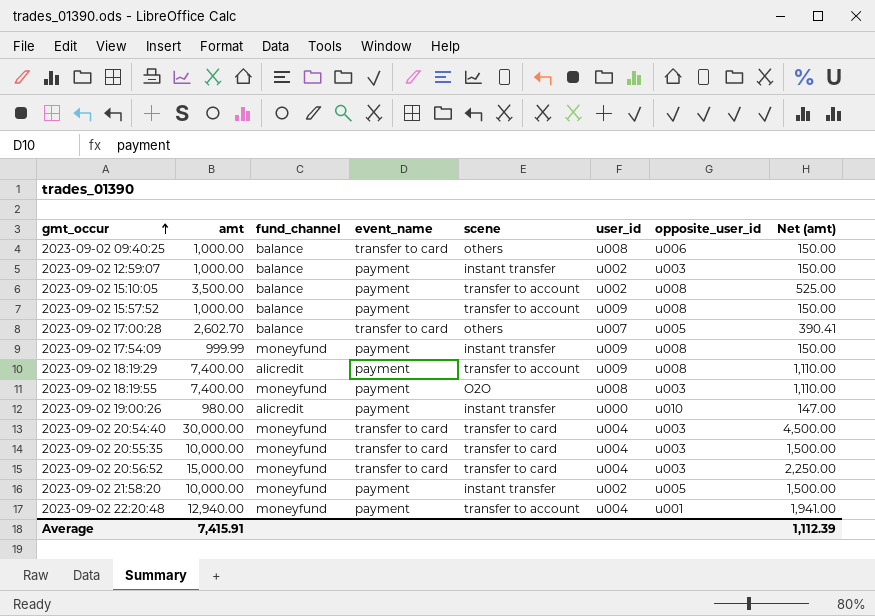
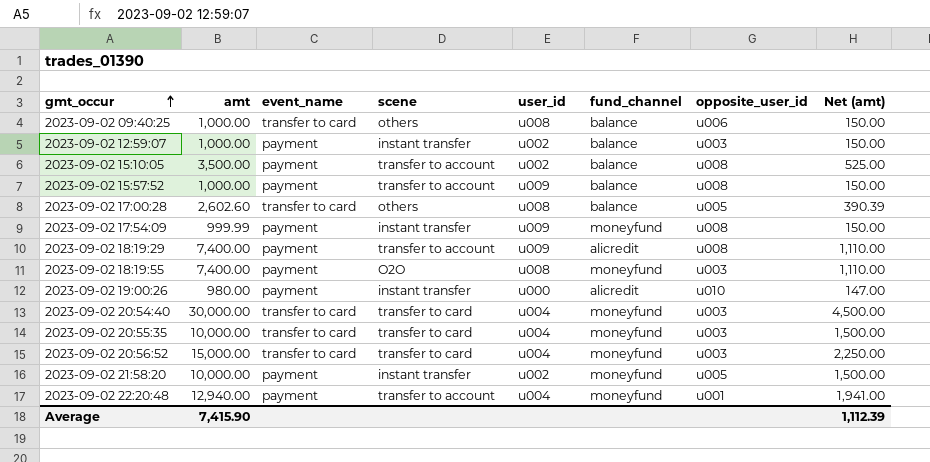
column fund_channel | position: 3 -> 6
2023-09-02 17:00:28 | amt: 2,602.70 -> 2,602.60
2023-09-02 17:00:28 | user_id: u007 -> u008
2023-09-02 17:00:28 | Net (amt): 390.41 -> 390.39
Average | amt: 7,415.91 -> 7,415.90

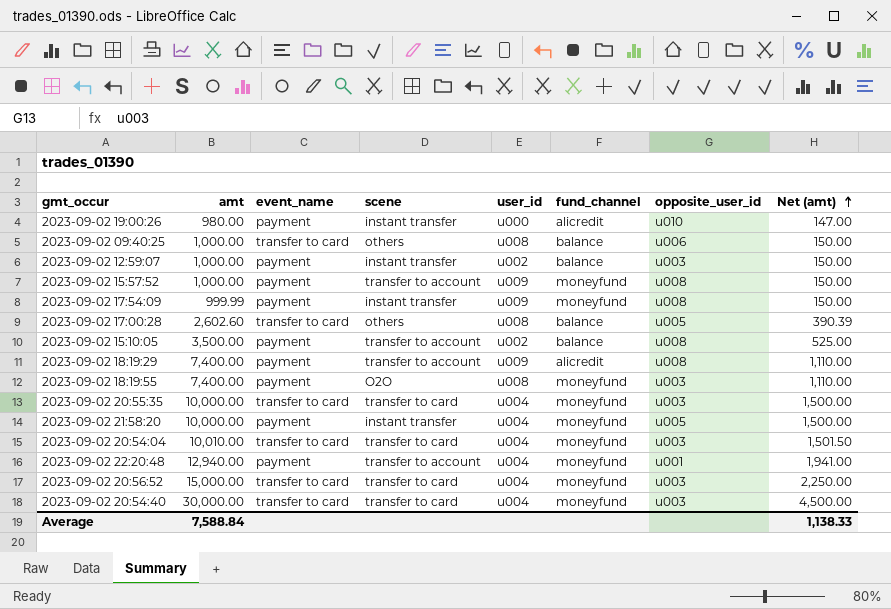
row order: gmt_occur ascending -> Net (amt) ascending
2023-09-02 15:57:52 | fund_channel: balance -> moneyfund
2023-09-02 21:58:20 | user_id: u002 -> u004
row 2023-09-02 20:54:04: none -> 10,010.00 | transfer to card | transfer to card | u004 | moneyfund | u003 | 1,501.50
Average | amt: 7,415.90 -> 7,588.84
Average | Net (amt): 1,112.39 -> 1,138.33

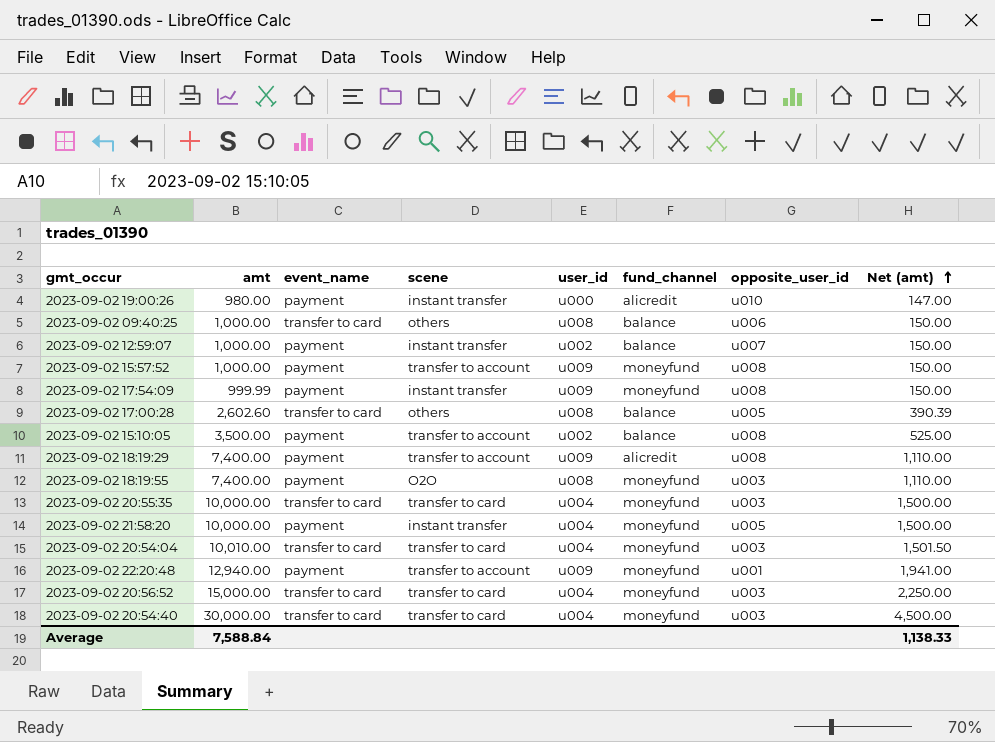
2023-09-02 12:59:07 | opposite_user_id: u003 -> u007
2023-09-02 22:20:48 | user_id: u004 -> u009

